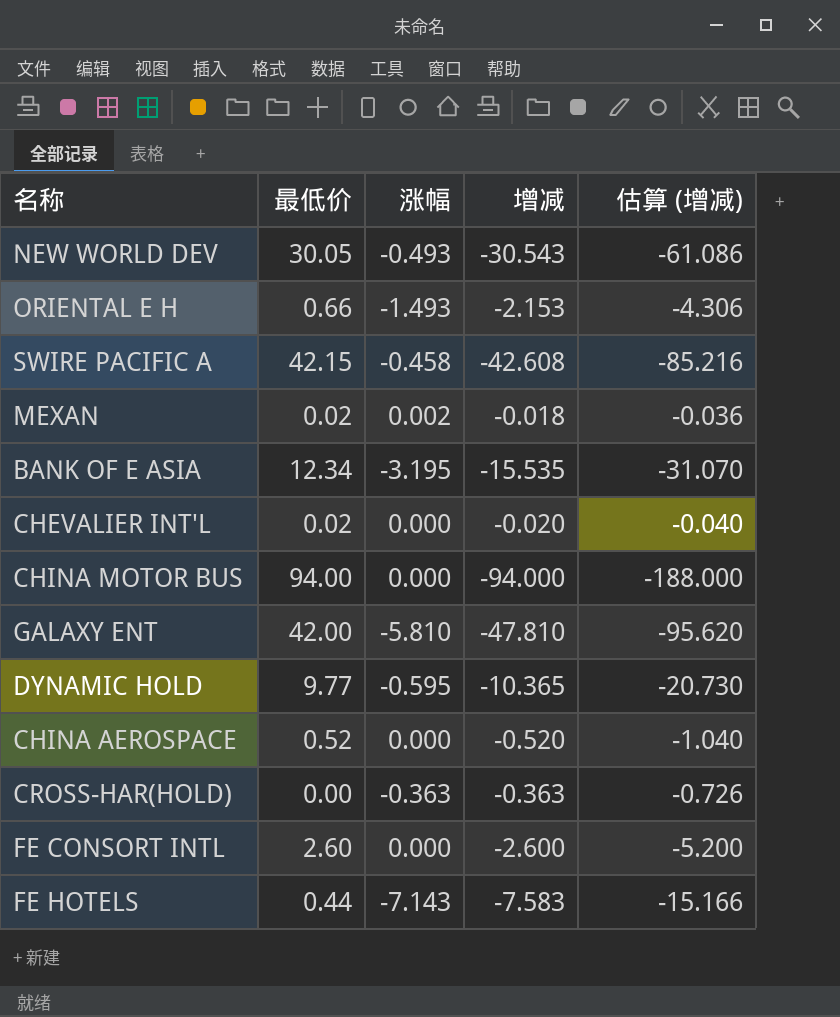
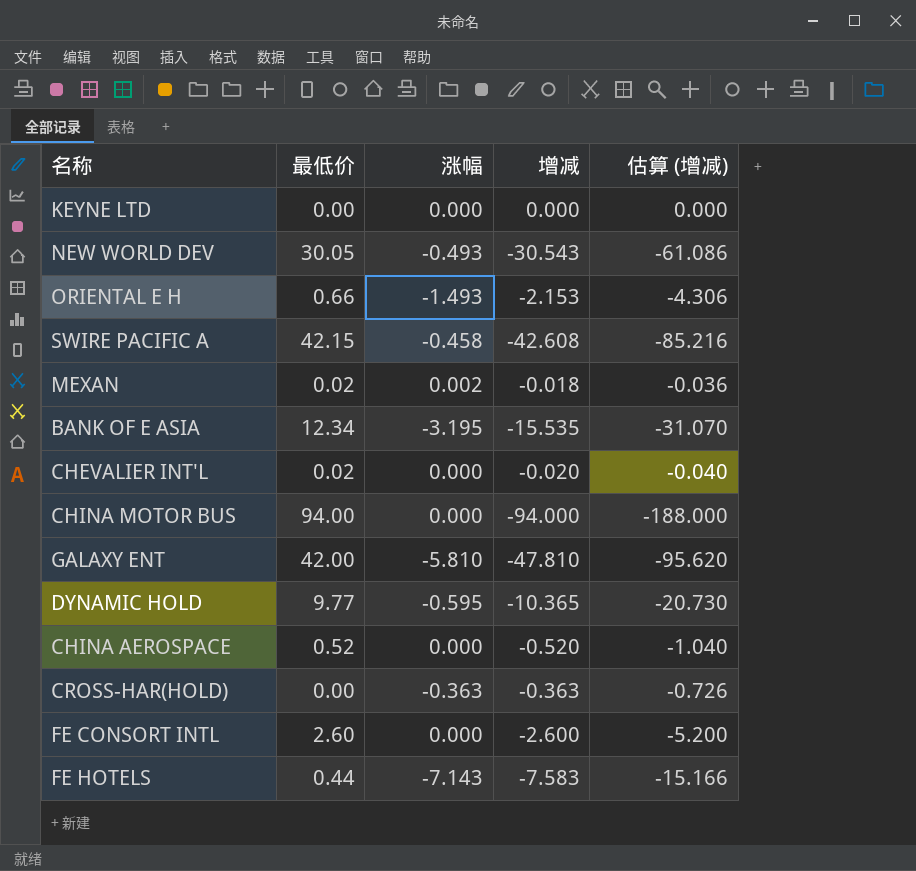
row KEYNE LTD: none -> 0.00 | 0.000 | 0.000 | 0.000

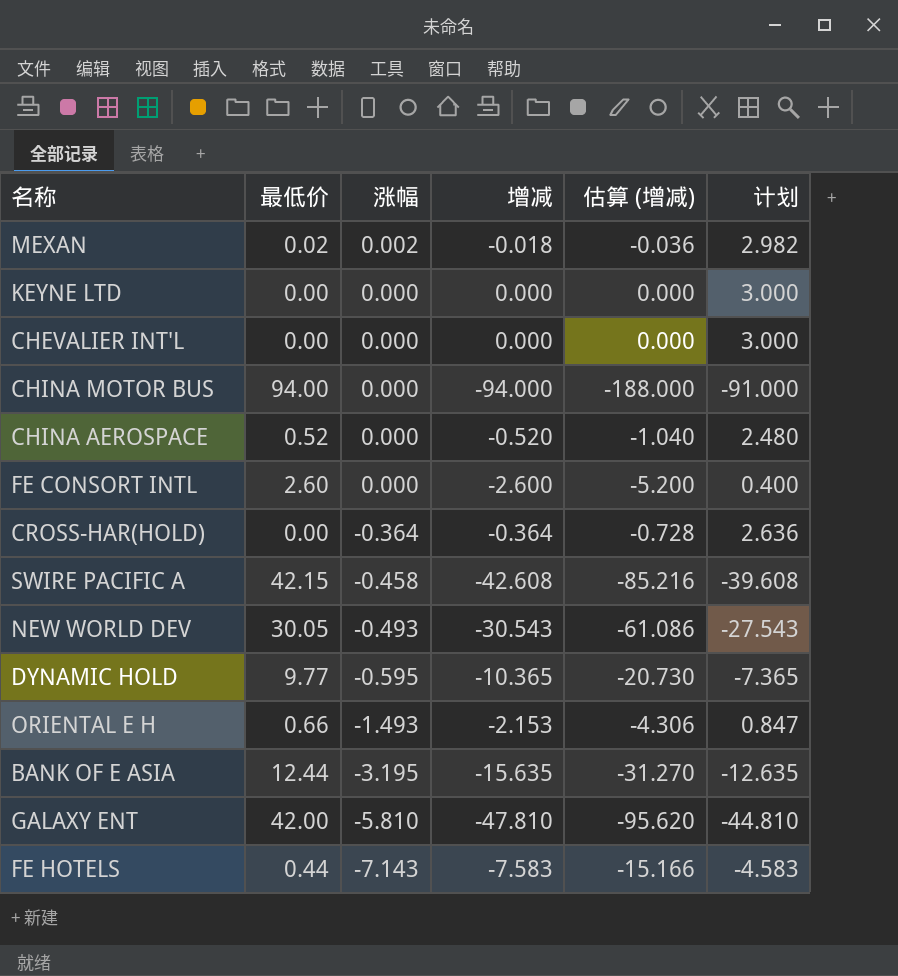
row order: none -> 涨幅 descending
column 计划 | formula: none -> [增减] + 3
CHEVALIER INT'L | 最低价: 0.02 -> 0.00
CHEVALIER INT'L | 增减: -0.020 -> 0.000
CHEVALIER INT'L | 估算 (增减): -0.040 -> 0.000
CROSS-HAR(HOLD) | 涨幅: -0.363 -> -0.364
CROSS-HAR(HOLD) | 增减: -0.363 -> -0.364
CROSS-HAR(HOLD) | 估算 (增减): -0.726 -> -0.728
BANK OF E ASIA | 最低价: 12.34 -> 12.44
BANK OF E ASIA | 增减: -15.535 -> -15.635
BANK OF E ASIA | 估算 (增减): -31.070 -> -31.270

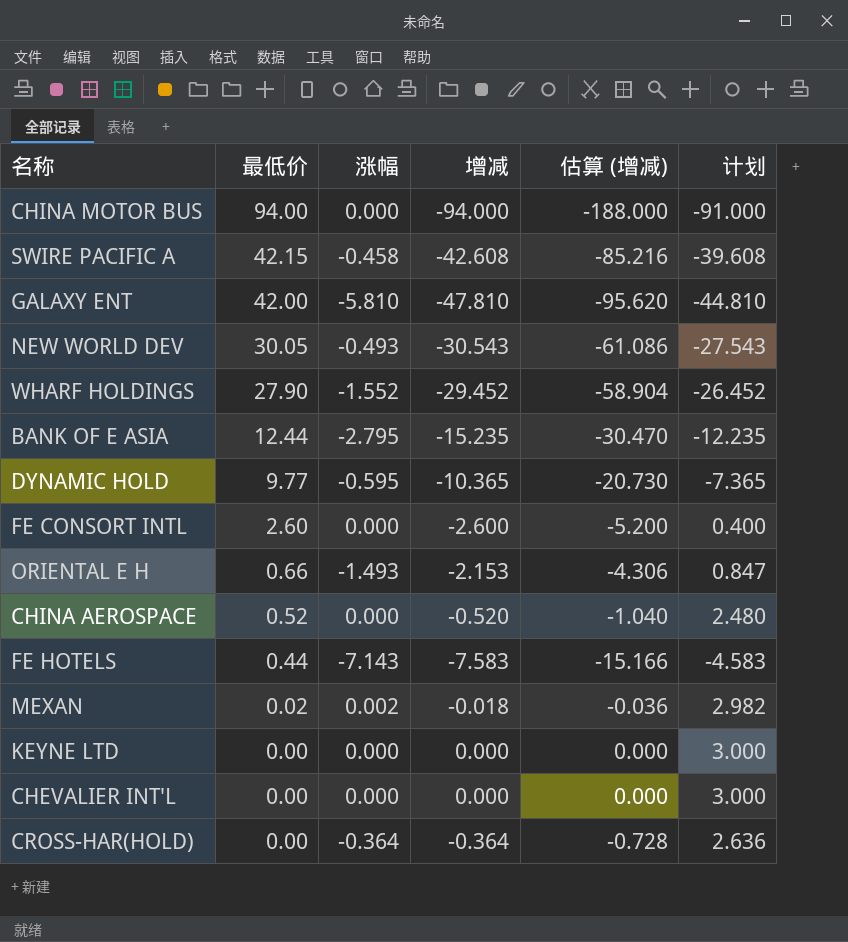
row order: 涨幅 descending -> 最低价 descending
row WHARF HOLDINGS: none -> 27.90 | -1.552 | -29.452 | -58.904 | -26.452
BANK OF E ASIA | 涨幅: -3.195 -> -2.795
BANK OF E ASIA | 增减: -15.635 -> -15.235
BANK OF E ASIA | 估算 (增减): -31.270 -> -30.470
BANK OF E ASIA | 计划: -12.635 -> -12.235

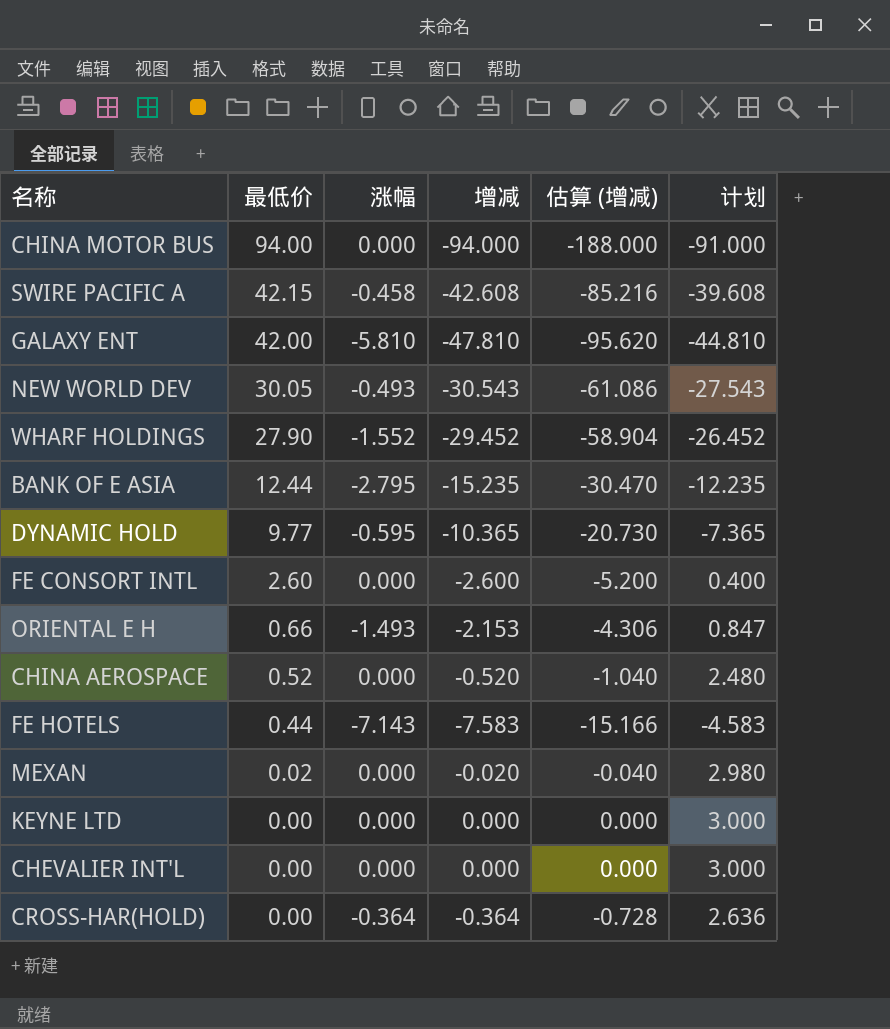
MEXAN | 涨幅: 0.002 -> 0.000
MEXAN | 增减: -0.018 -> -0.020
MEXAN | 估算 (增减): -0.036 -> -0.040
MEXAN | 计划: 2.982 -> 2.980

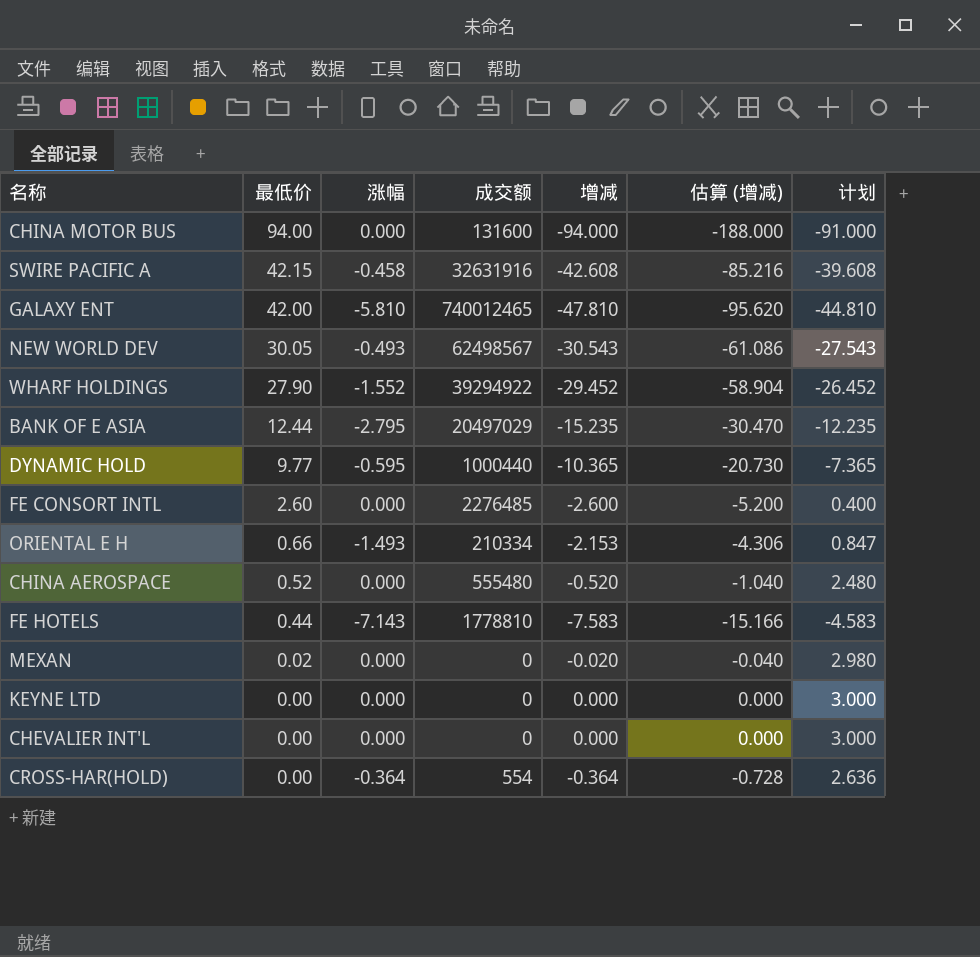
column 成交额 | position: none -> 4

